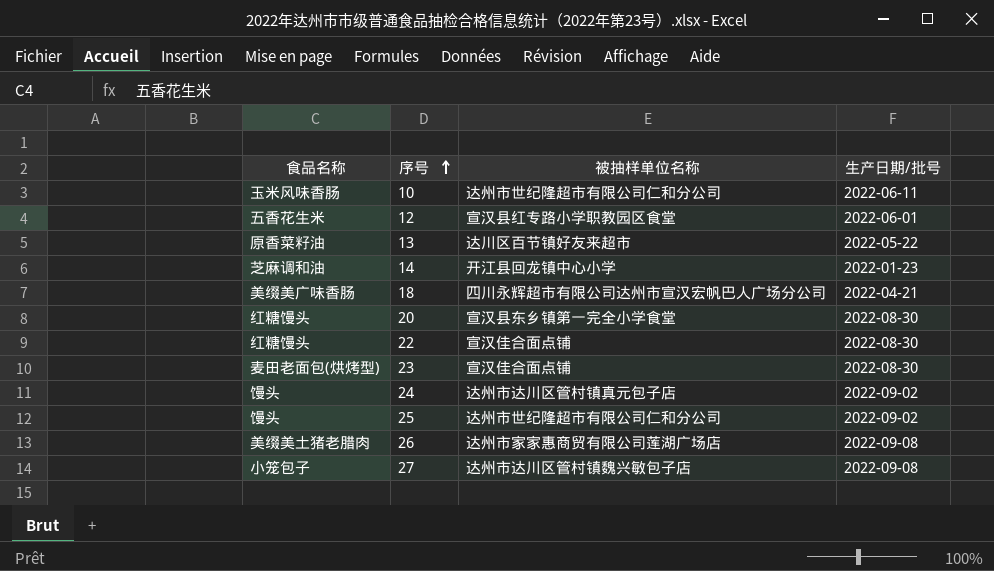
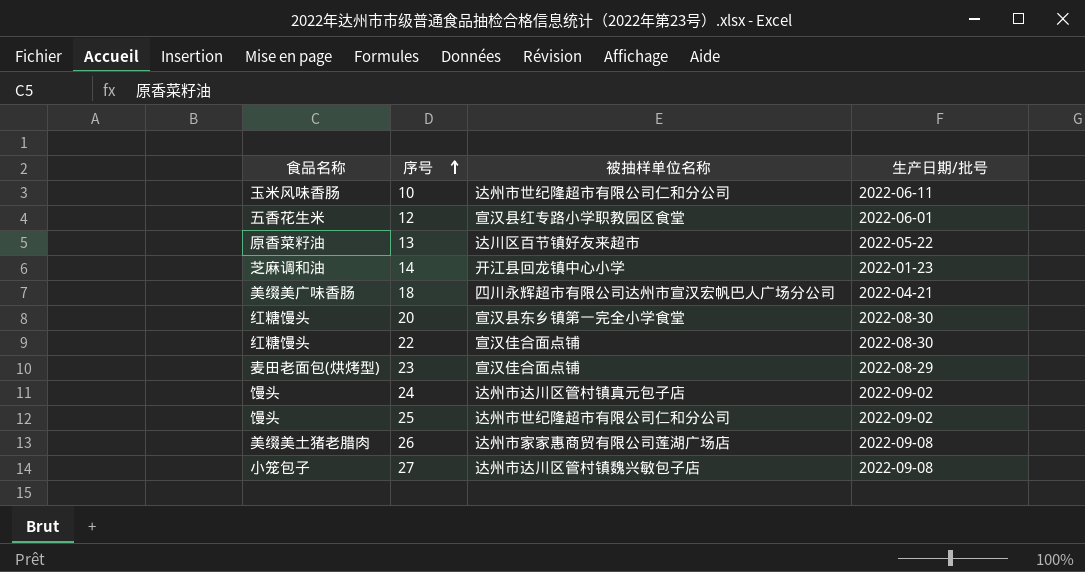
23 | 生产日期/批号: 2022-08-30 -> 2022-08-29

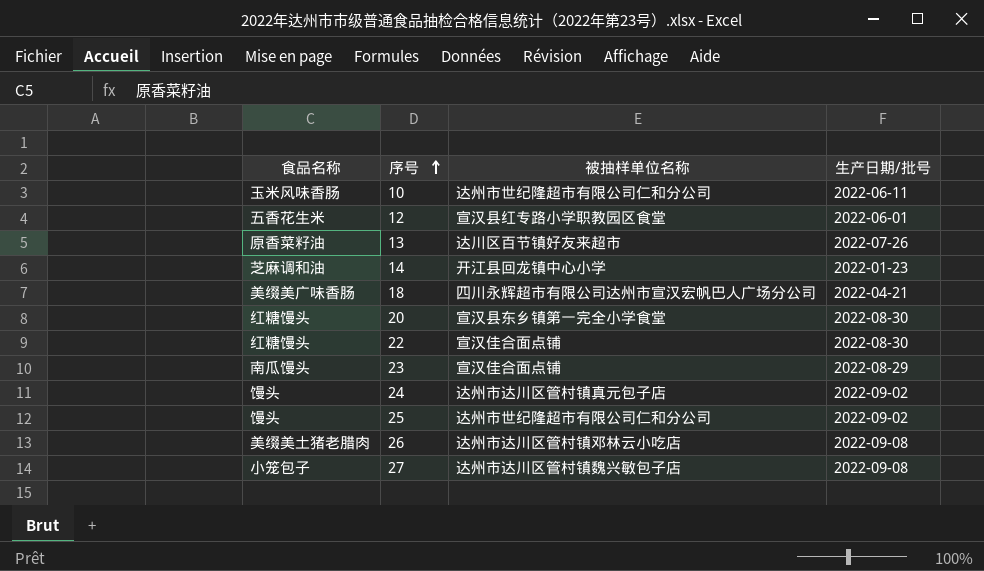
13 | 生产日期/批号: 2022-05-22 -> 2022-07-26
23 | 食品名称: 麦田老面包(烘烤型) -> 南瓜馒头
26 | 被抽样单位名称: 达州市家家惠商贸有限公司莲湖广场店 -> 达州市达川区管村镇邓林云小吃店

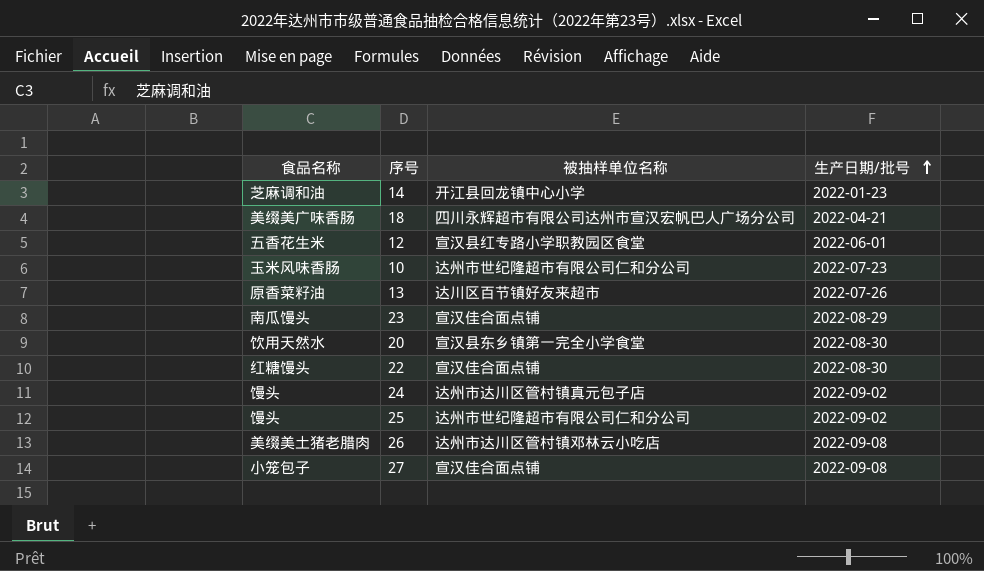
row order: 序号 ascending -> 生产日期/批号 ascending
10 | 生产日期/批号: 2022-06-11 -> 2022-07-23
20 | 食品名称: 红糖馒头 -> 饮用天然水
27 | 被抽样单位名称: 达州市达川区管村镇魏兴敏包子店 -> 宣汉佳合面点铺

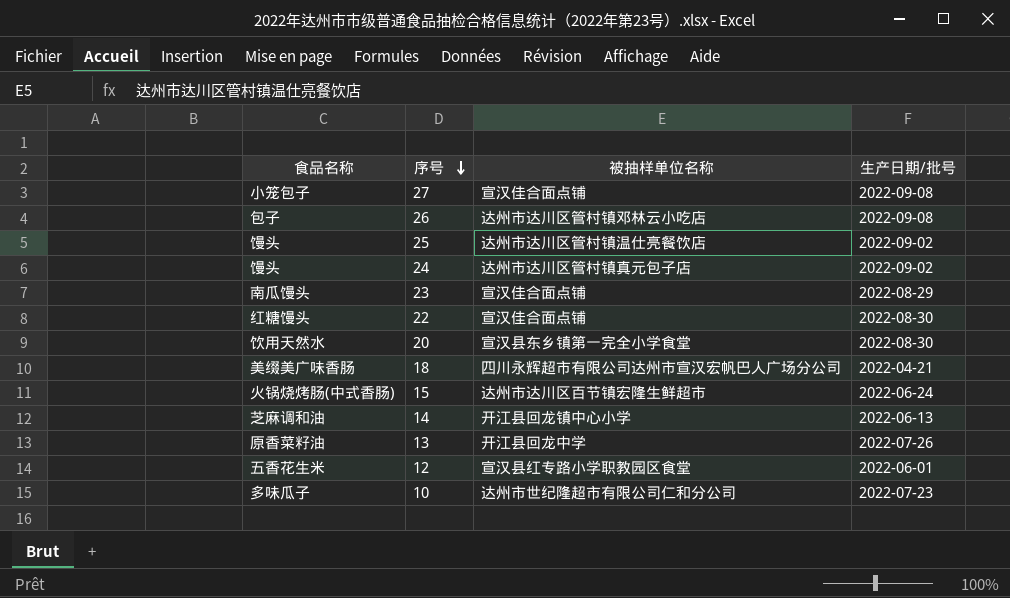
row order: 生产日期/批号 ascending -> 序号 descending
26 | 食品名称: 美缀美土猪老腊肉 -> 包子
25 | 被抽样单位名称: 达州市世纪隆超市有限公司仁和分公司 -> 达州市达川区管村镇温仕亮餐饮店
row 15: none -> 火锅烧烤肠(中式香肠) | 达州市达川区百节镇宏隆生鲜超市 | 2022-06-24
14 | 生产日期/批号: 2022-01-23 -> 2022-06-13
13 | 被抽样单位名称: 达川区百节镇好友来超市 -> 开江县回龙中学
10 | 食品名称: 玉米风味香肠 -> 多味瓜子

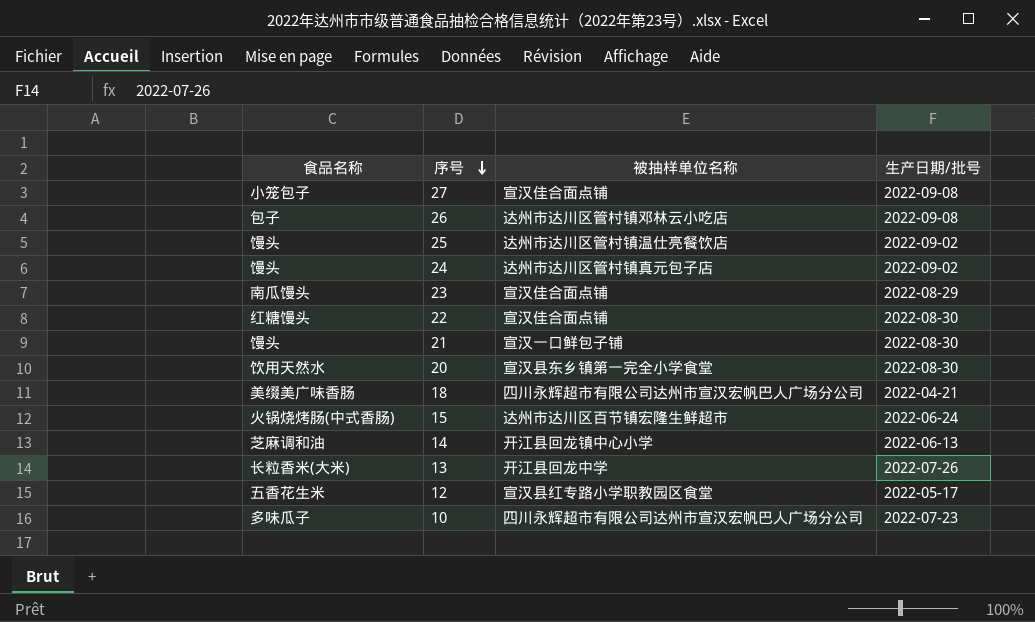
row 21: none -> 馒头 | 宣汉一口鲜包子铺 | 2022-08-30
13 | 食品名称: 原香菜籽油 -> 长粒香米(大米)
12 | 生产日期/批号: 2022-06-01 -> 2022-05-17
10 | 被抽样单位名称: 达州市世纪隆超市有限公司仁和分公司 -> 四川永辉超市有限公司达州市宣汉宏帆巴人广场分公司

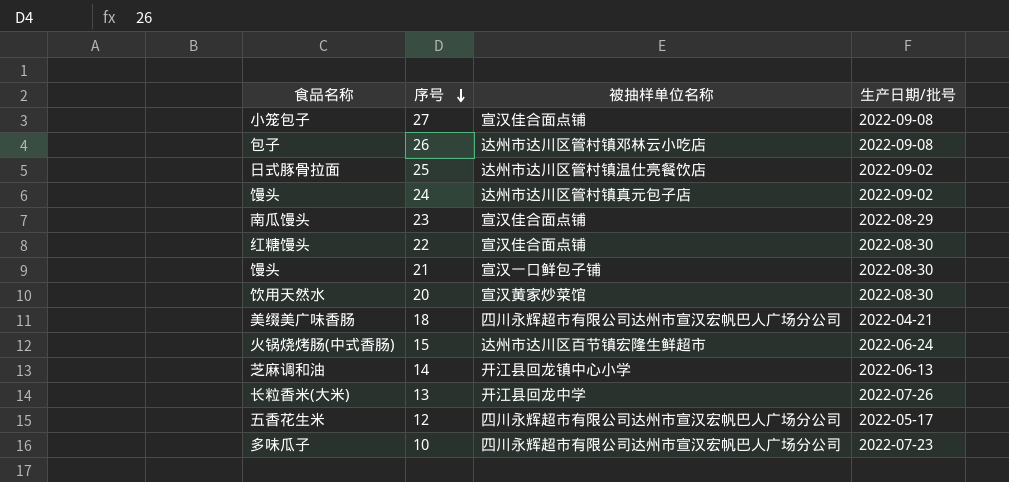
25 | 食品名称: 馒头 -> 日式豚骨拉面
20 | 被抽样单位名称: 宣汉县东乡镇第一完全小学食堂 -> 宣汉黄家炒菜馆
12 | 被抽样单位名称: 宣汉县红专路小学职教园区食堂 -> 四川永辉超市有限公司达州市宣汉宏帆巴人广场分公司

